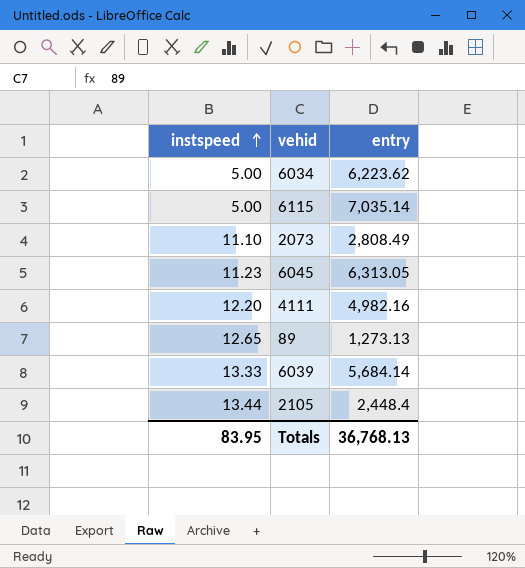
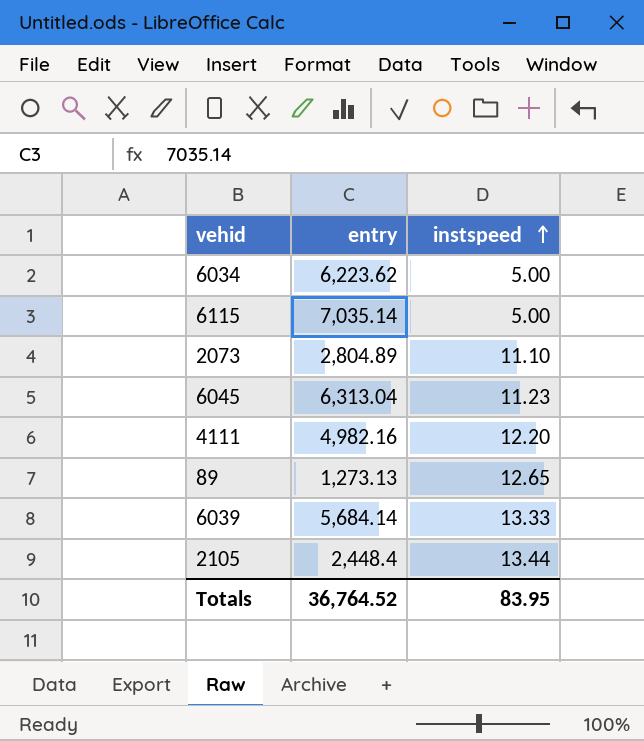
column instspeed | position: 1 -> 3
2073 | entry: 2,808.49 -> 2,804.89
6045 | entry: 6,313.05 -> 6,313.04
Totals | entry: 36,768.13 -> 36,764.52

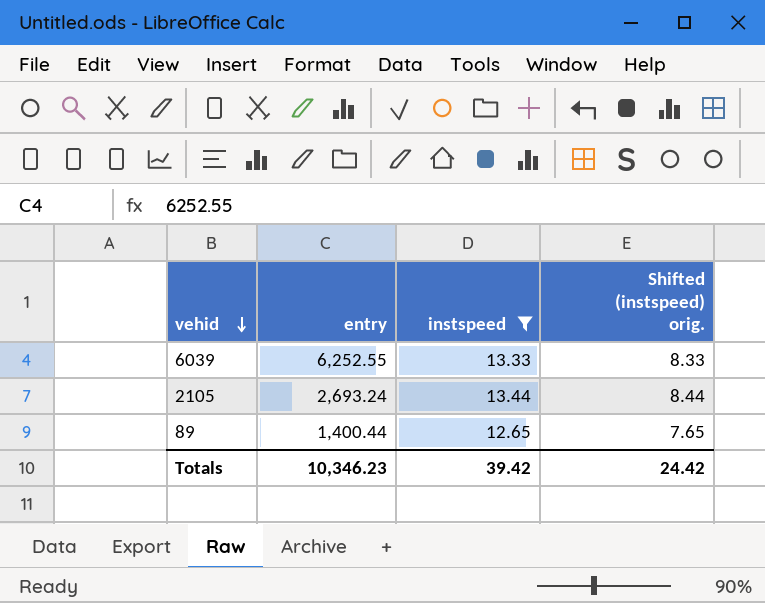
filter: none -> instspeed >= 12.65
row order: instspeed ascending -> vehid descending
column Shifted (instspeed) orig. | formula: none -> [instspeed] - 5
6039 | entry: 5,684.14 -> 6,252.55
2105 | entry: 2,448.4 -> 2,693.24
89 | entry: 1,273.13 -> 1,400.44
Totals | entry: 36,764.52 -> 10,346.23
Totals | instspeed: 83.95 -> 39.42

